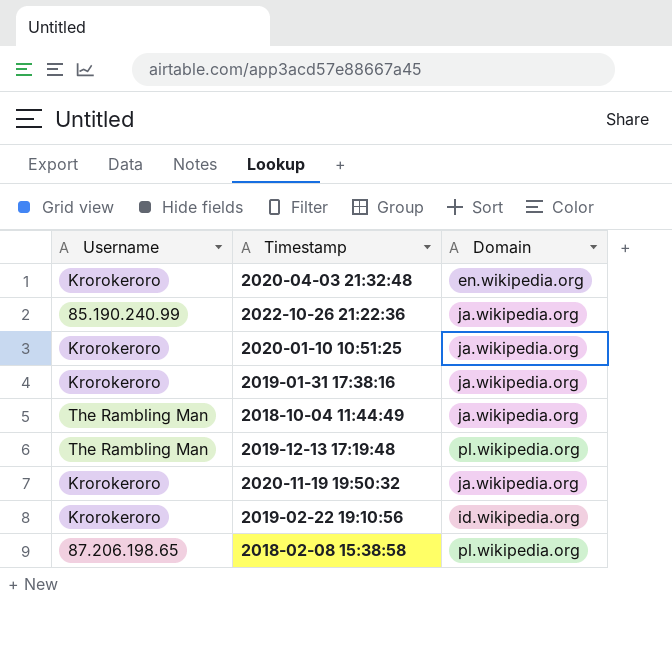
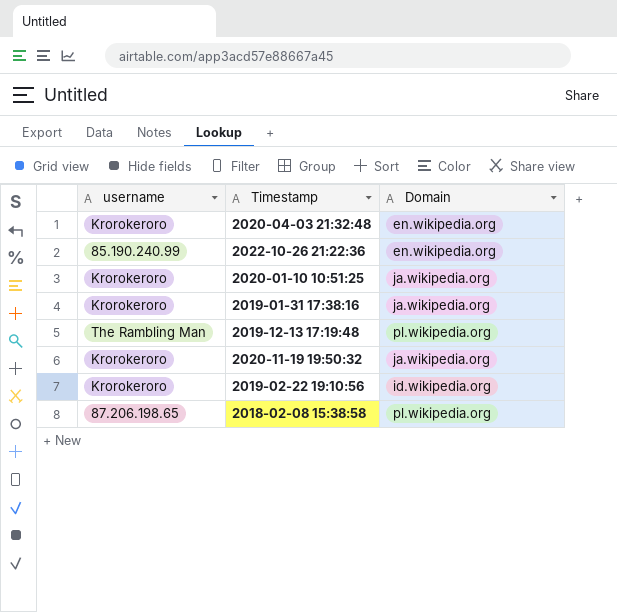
column name: Username -> username
row 2018-10-04 11:44:49: The Rambling Man | ja.wikipedia.org -> none
2022-10-26 21:22:36 | Domain: ja.wikipedia.org -> en.wikipedia.org

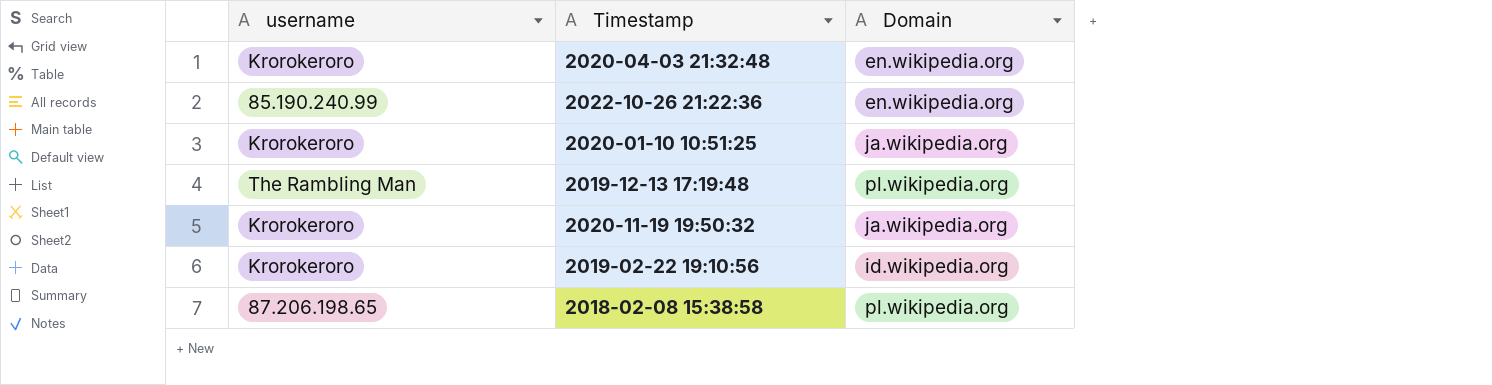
row 2019-01-31 17:38:16: Krorokeroro | ja.wikipedia.org -> none

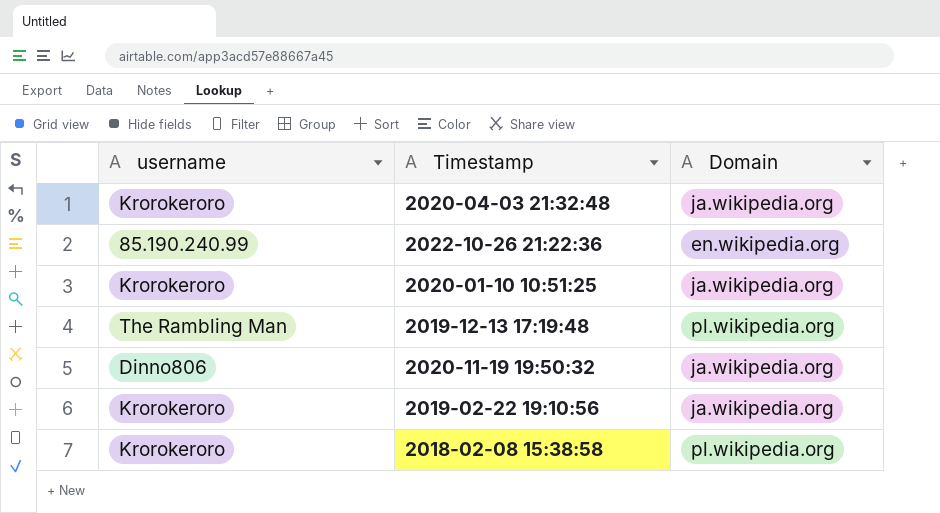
2020-04-03 21:32:48 | Domain: en.wikipedia.org -> ja.wikipedia.org
2020-11-19 19:50:32 | username: Krorokeroro -> Dinno806
2019-02-22 19:10:56 | Domain: id.wikipedia.org -> ja.wikipedia.org
2018-02-08 15:38:58 | username: 87.206.198.65 -> Krorokeroro

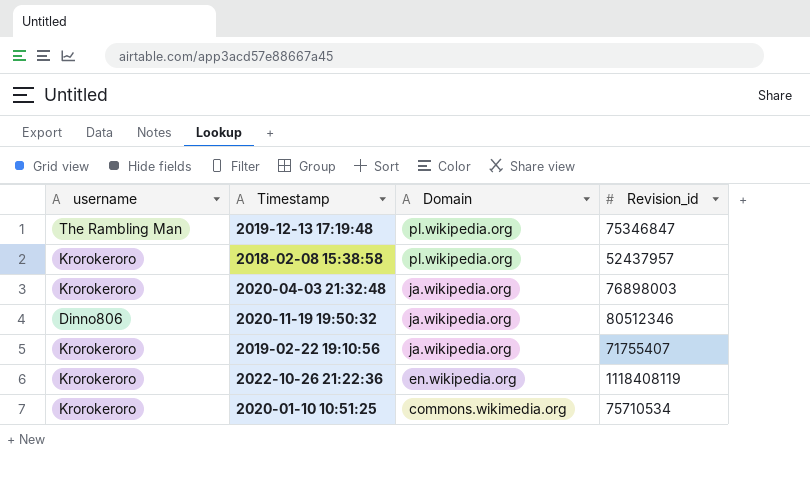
row order: none -> Domain descending
column Revision_id | position: none -> 4
2022-10-26 21:22:36 | username: 85.190.240.99 -> Krorokeroro
2020-01-10 10:51:25 | Domain: ja.wikipedia.org -> commons.wikimedia.org

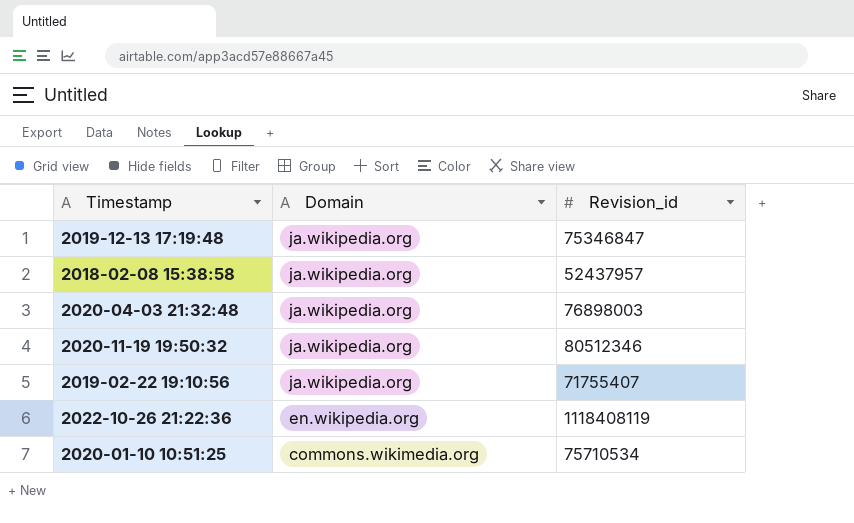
column username | position: 1 -> none
2019-12-13 17:19:48 | Domain: pl.wikipedia.org -> ja.wikipedia.org
2018-02-08 15:38:58 | Domain: pl.wikipedia.org -> ja.wikipedia.org

